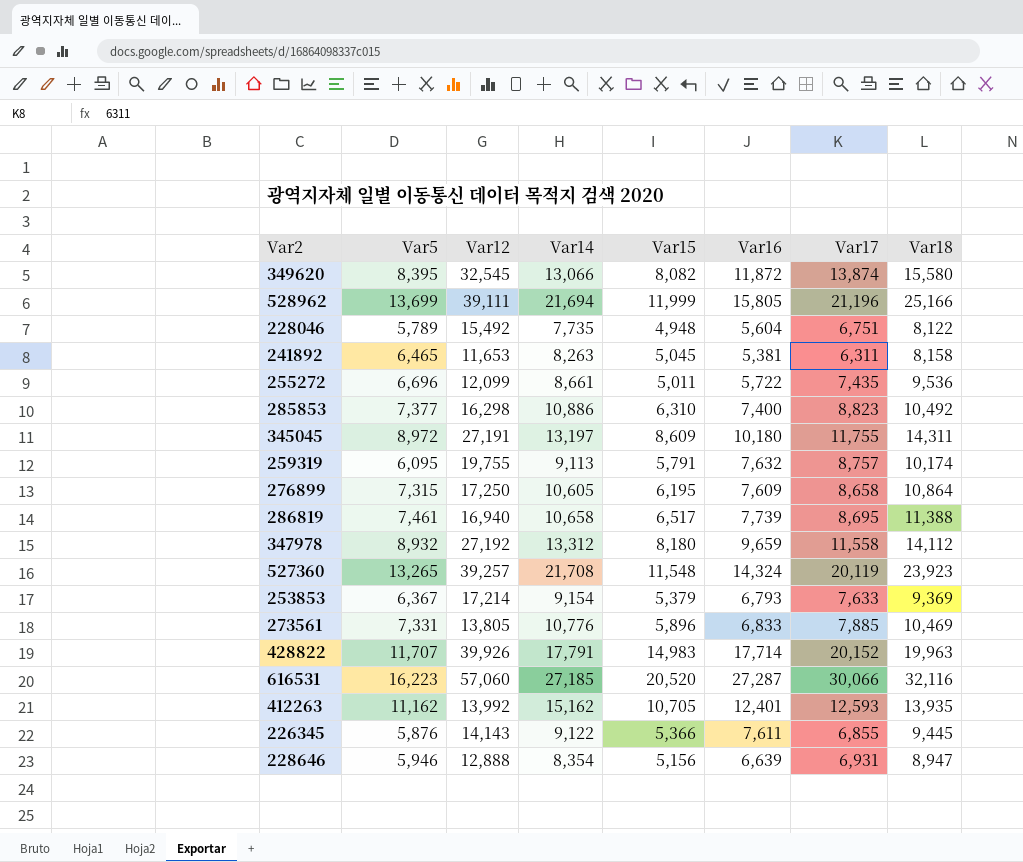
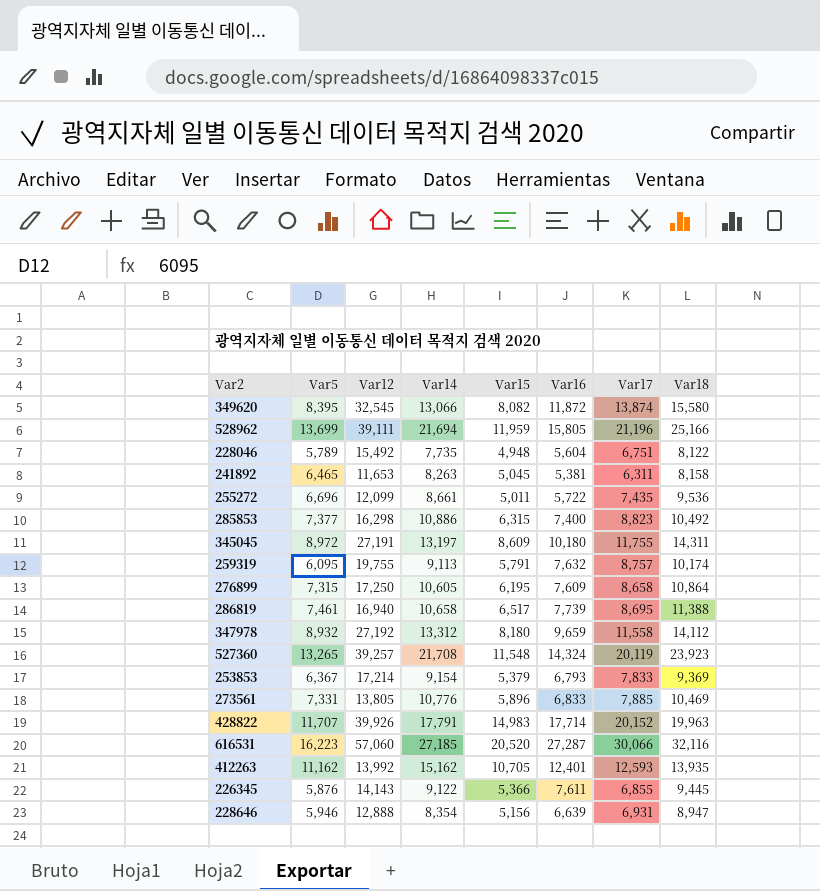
528962 | Var15: 11,999 -> 11,959
285853 | Var15: 6,310 -> 6,315
253853 | Var17: 7,633 -> 7,833

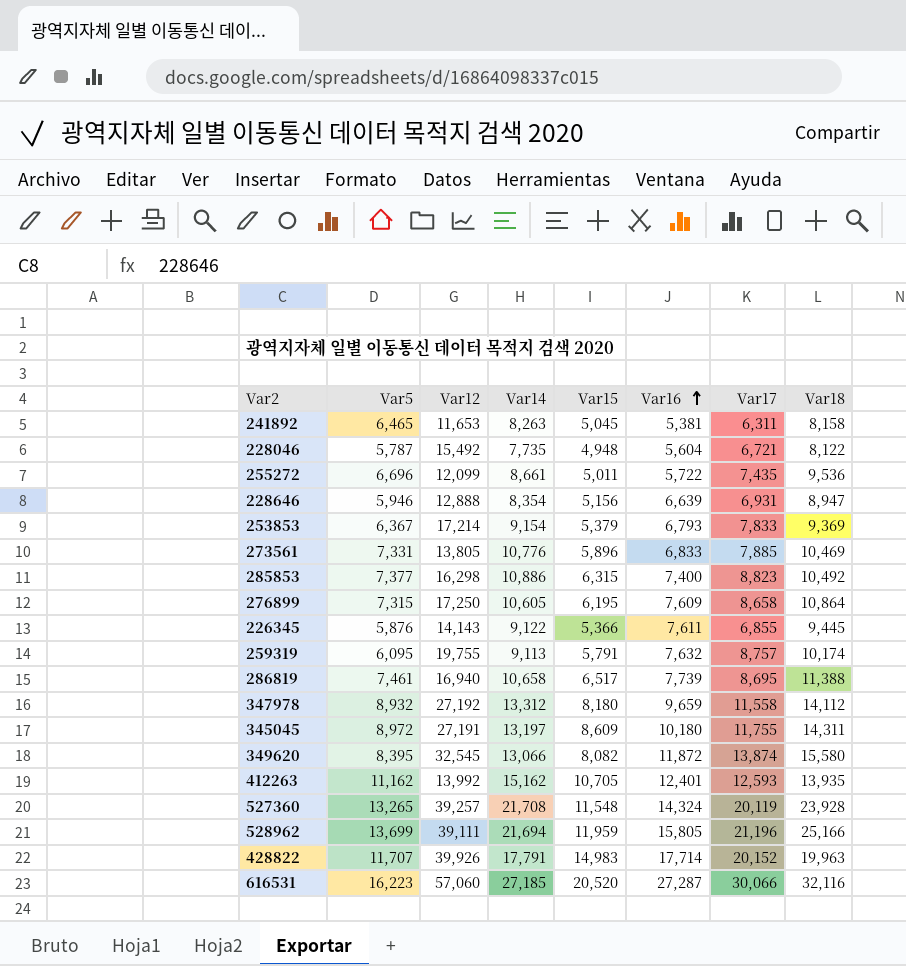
row order: none -> Var16 ascending
228046 | Var5: 5,789 -> 5,787
228046 | Var17: 6,751 -> 6,721
527360 | Var18: 23,923 -> 23,928

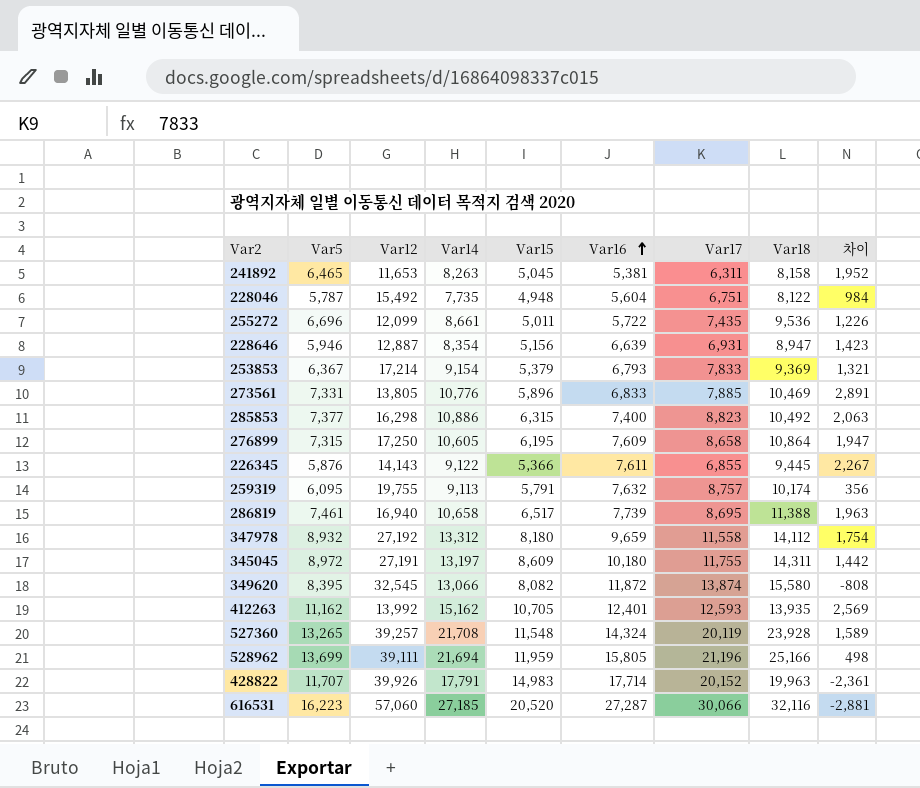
column 차이 | formula: none -> [Var14] - [Var17]
228046 | Var17: 6,721 -> 6,751
228646 | Var12: 12,888 -> 12,887

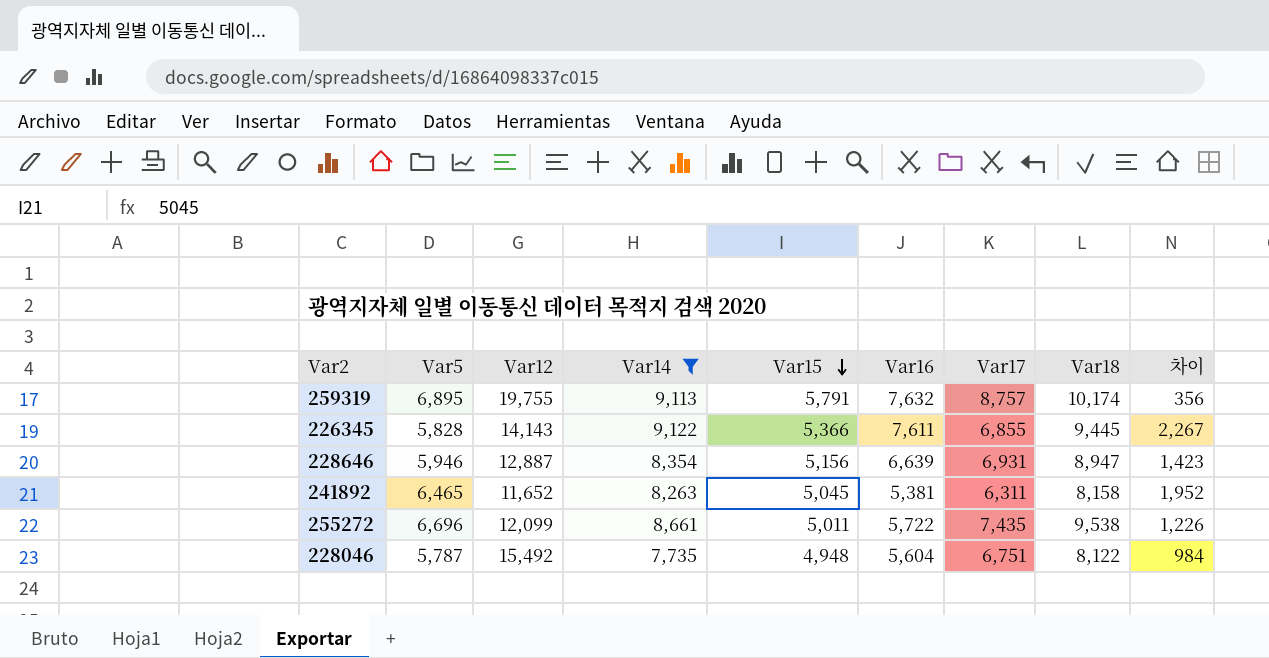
filter: none -> Var14 <= 9,122
row order: Var16 ascending -> Var15 descending
259319 | Var5: 6,095 -> 6,895
226345 | Var5: 5,876 -> 5,828
241892 | Var12: 11,653 -> 11,652
255272 | Var18: 9,536 -> 9,538

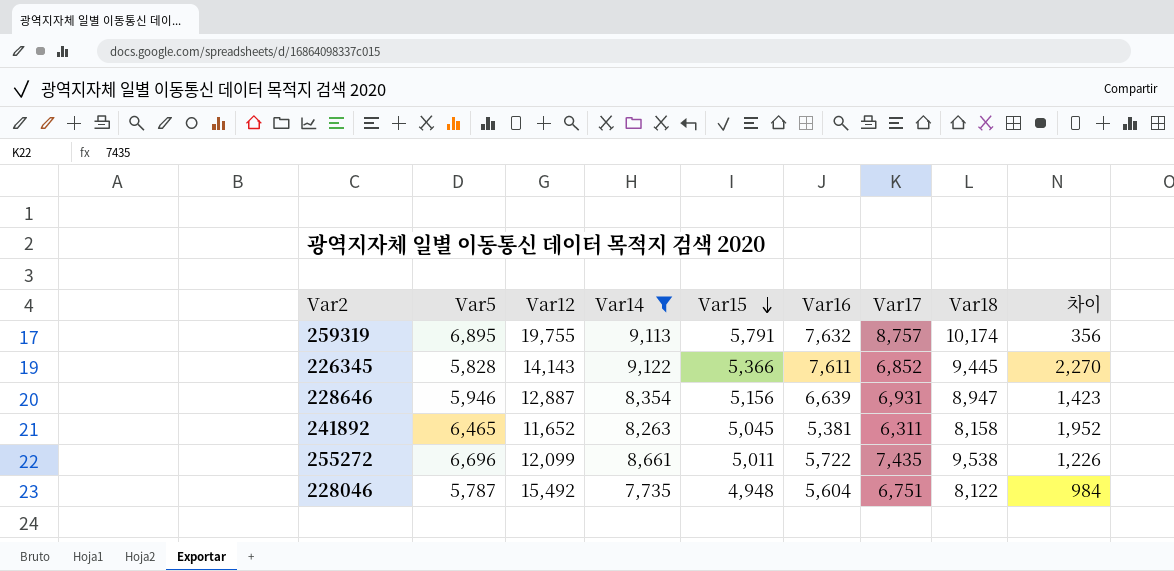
226345 | Var17: 6,855 -> 6,852
226345 | 차이: 2,267 -> 2,270

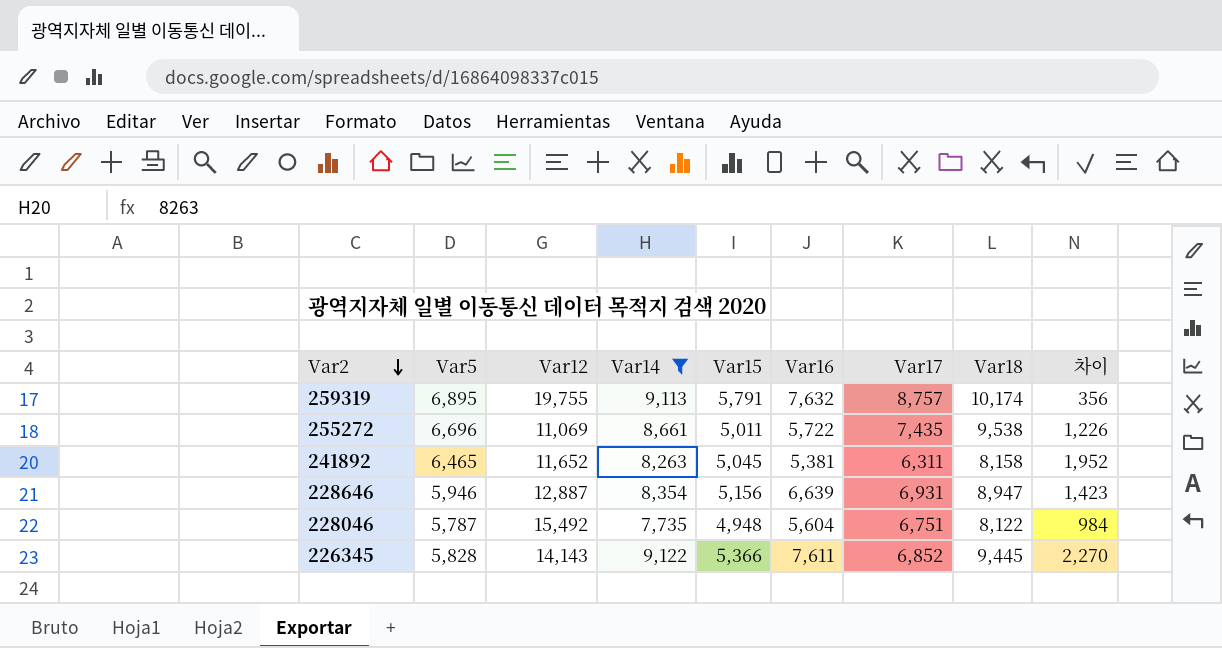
row order: Var15 descending -> Var2 descending
255272 | Var12: 12,099 -> 11,069

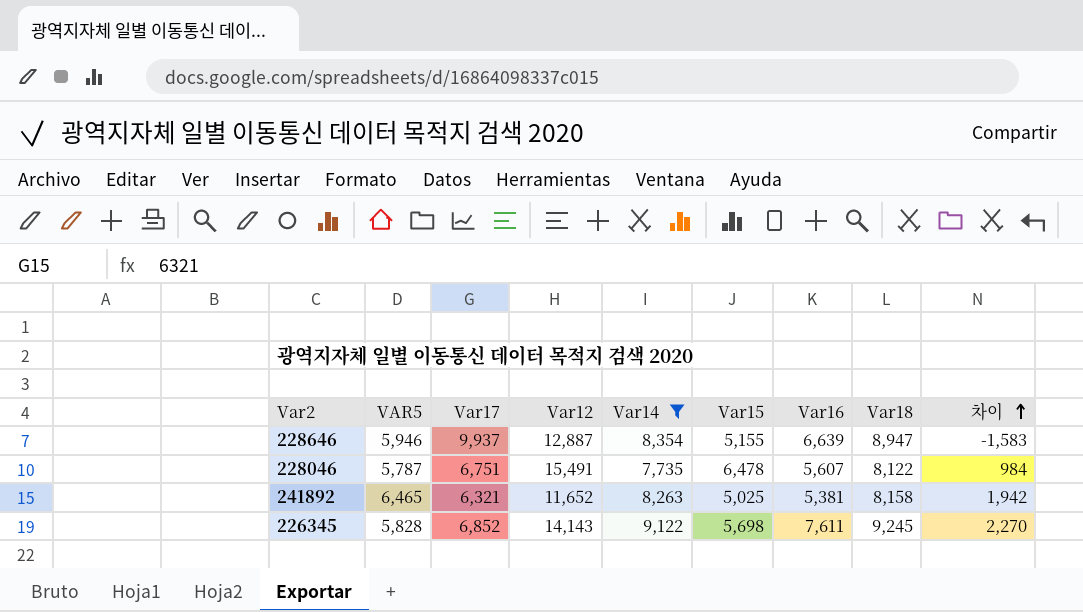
row order: Var2 descending -> 차이 ascending
column name: Var5 -> VAR5
column Var17 | position: 7 -> 3
row 259319: 6,895 | 19,755 | 9,113 | 5,791 | 7,632 | 8,757 | 10,174 | 356 -> none
row 255272: 6,696 | 11,069 | 8,661 | 5,011 | 5,722 | 7,435 | 9,538 | 1,226 -> none
228646 | Var17: 6,931 -> 9,937
228646 | Var15: 5,156 -> 5,155
228646 | 차이: 1,423 -> -1,583
228046 | Var12: 15,492 -> 15,491
228046 | Var15: 4,948 -> 6,478
228046 | Var16: 5,604 -> 5,607
241892 | Var17: 6,311 -> 6,321
241892 | Var15: 5,045 -> 5,025
241892 | 차이: 1,952 -> 1,942
226345 | Var15: 5,366 -> 5,698
226345 | Var18: 9,445 -> 9,245

